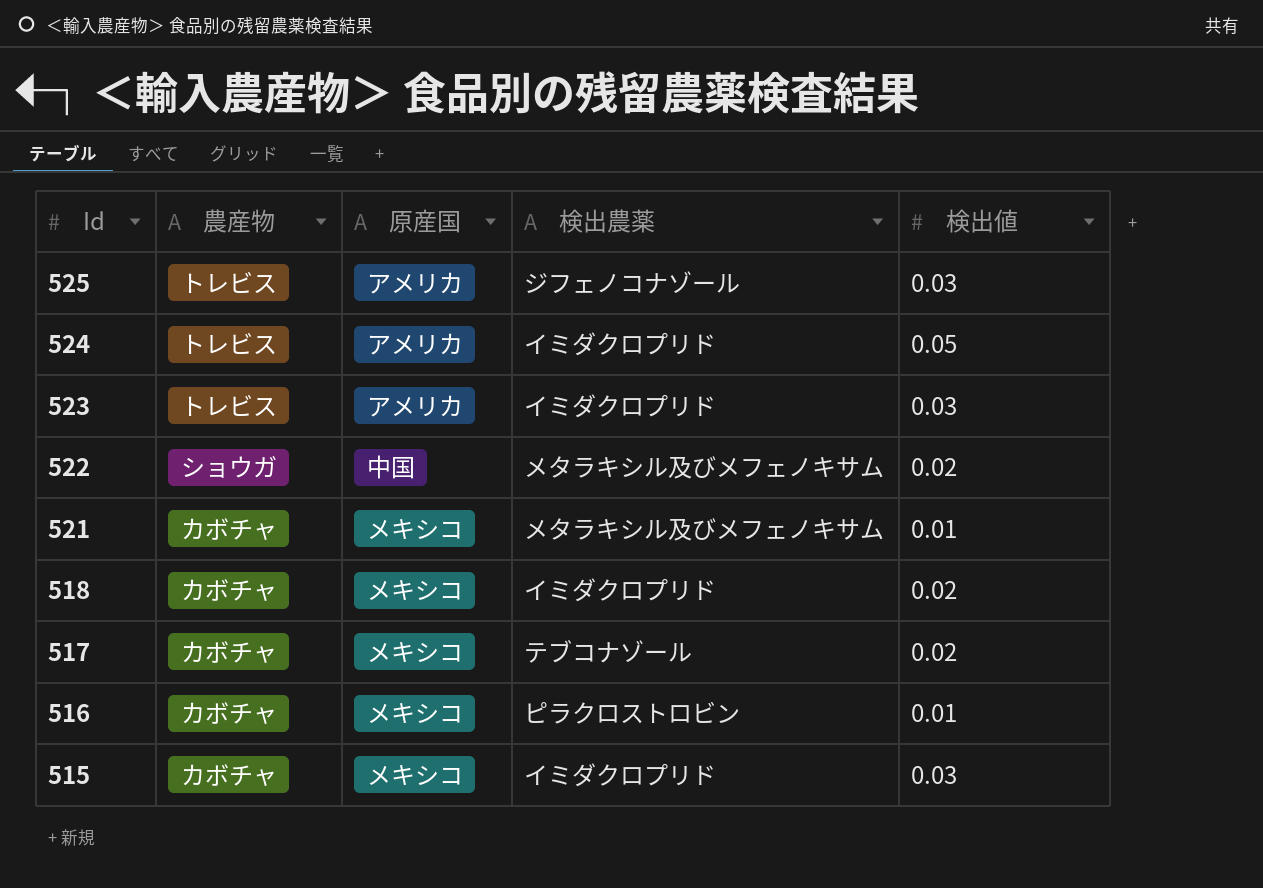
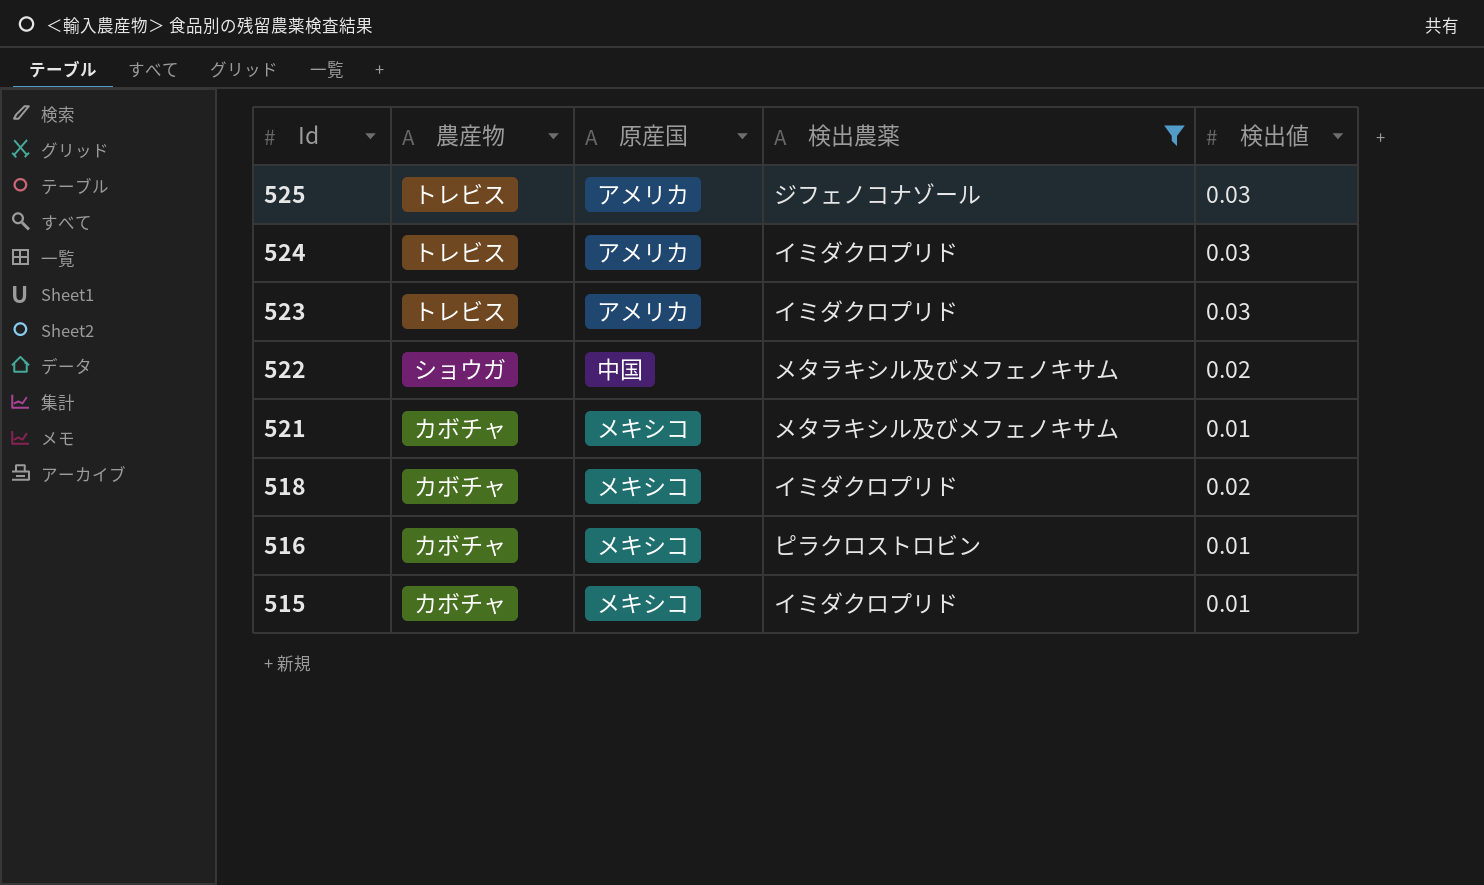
filter: none -> 検出農薬 != テブコナゾール
524 | 検出値: 0.05 -> 0.03
515 | 検出値: 0.03 -> 0.01

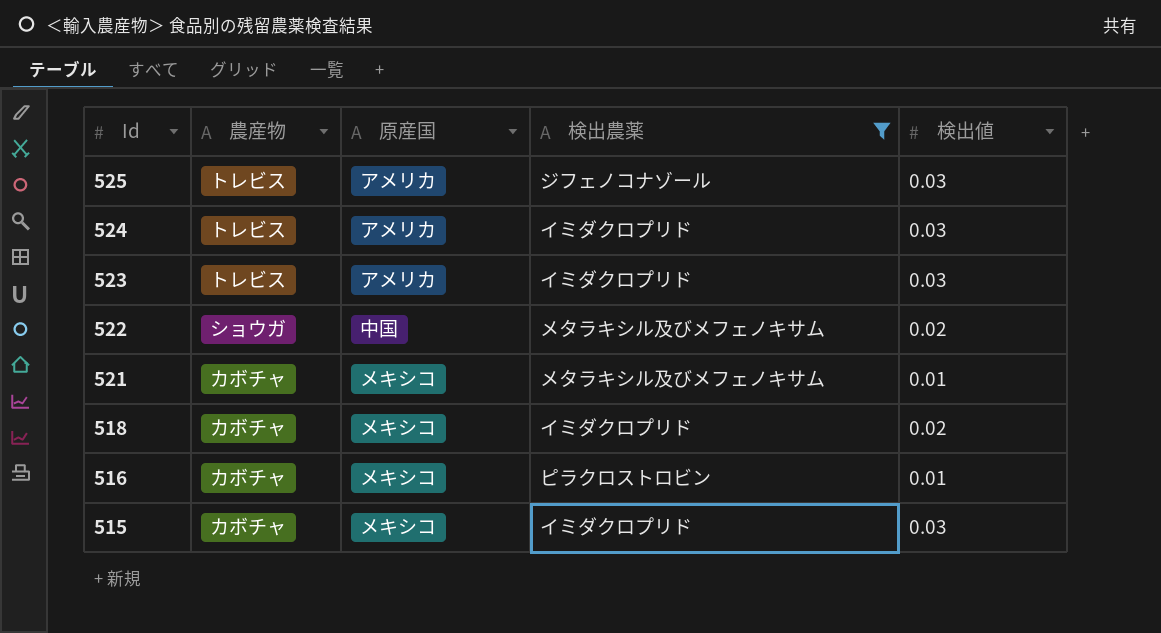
515 | 検出値: 0.01 -> 0.03

